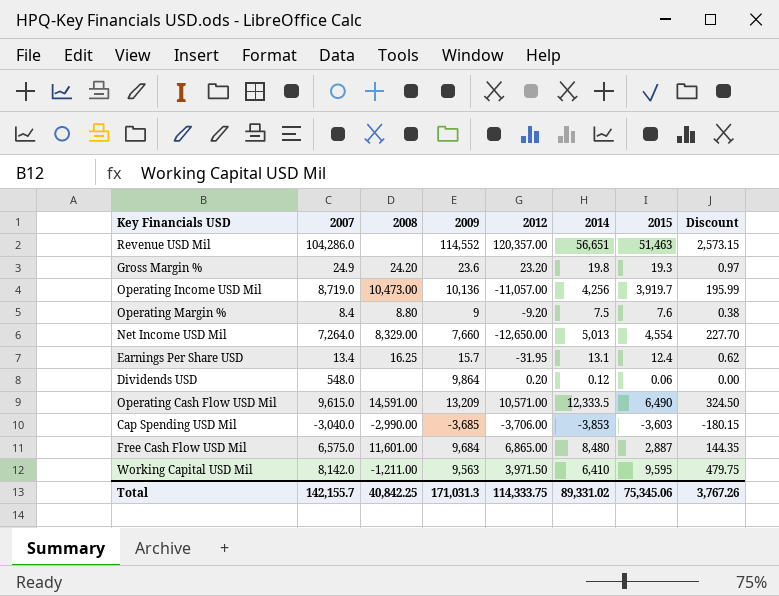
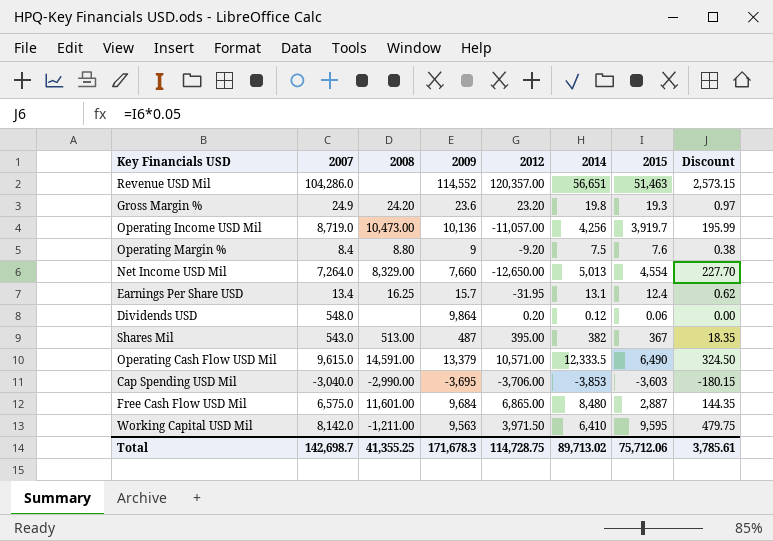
row Shares Mil: none -> 543.0 | 513.00 | 487 | 395.00 | 382 | 367 | 18.35
Operating Cash Flow USD Mil | 2009: 13,209 -> 13,379
Cap Spending USD Mil | 2009: -3,685 -> -3,695
Total | 2007: 142,155.7 -> 142,698.7
Total | 2008: 40,842.25 -> 41,355.25
Total | 2009: 171,031.3 -> 171,678.3
Total | 2012: 114,333.75 -> 114,728.75
Total | 2014: 89,331.02 -> 89,713.02
Total | 2015: 75,345.06 -> 75,712.06
Total | Discount: 3,767.26 -> 3,785.61

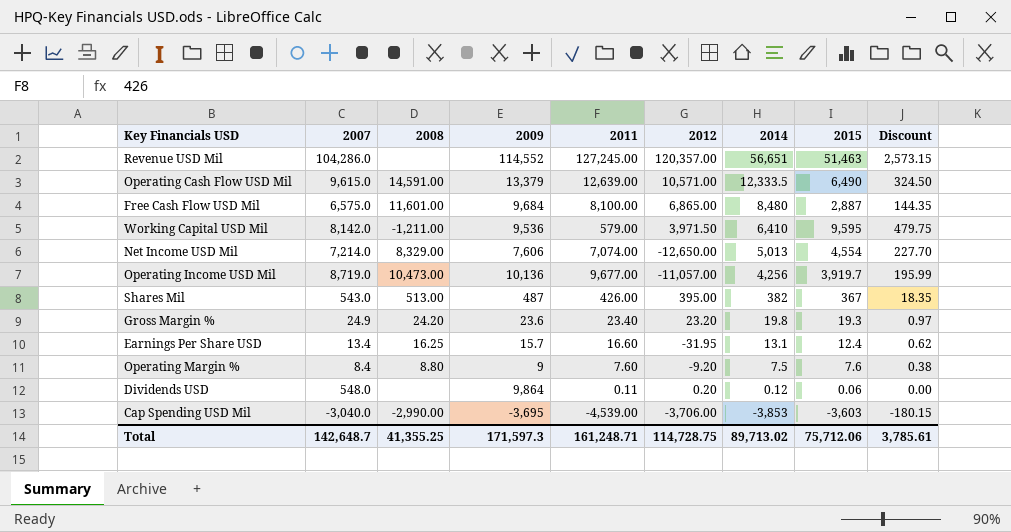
row order: none -> 2014 descending
column 2011 | position: none -> 5
Working Capital USD Mil | 2009: 9,563 -> 9,536
Net Income USD Mil | 2007: 7,264.0 -> 7,214.0
Net Income USD Mil | 2009: 7,660 -> 7,606
Total | 2007: 142,698.7 -> 142,648.7
Total | 2009: 171,678.3 -> 171,597.3

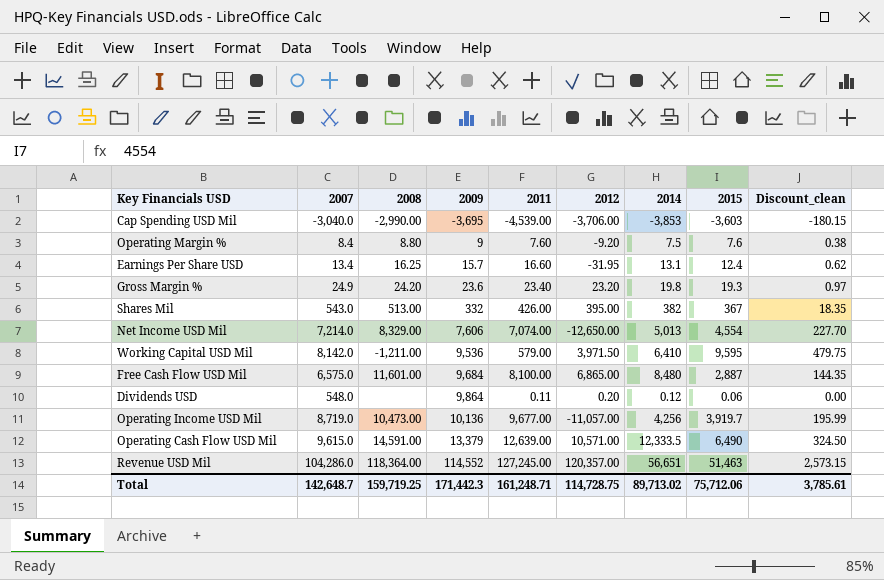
row order: 2014 descending -> 2009 ascending
column name: Discount -> Discount_clean
Shares Mil | 2009: 487 -> 332
Revenue USD Mil | 2008: none -> 118,364.00
Total | 2008: 41,355.25 -> 159,719.25
Total | 2009: 171,597.3 -> 171,442.3

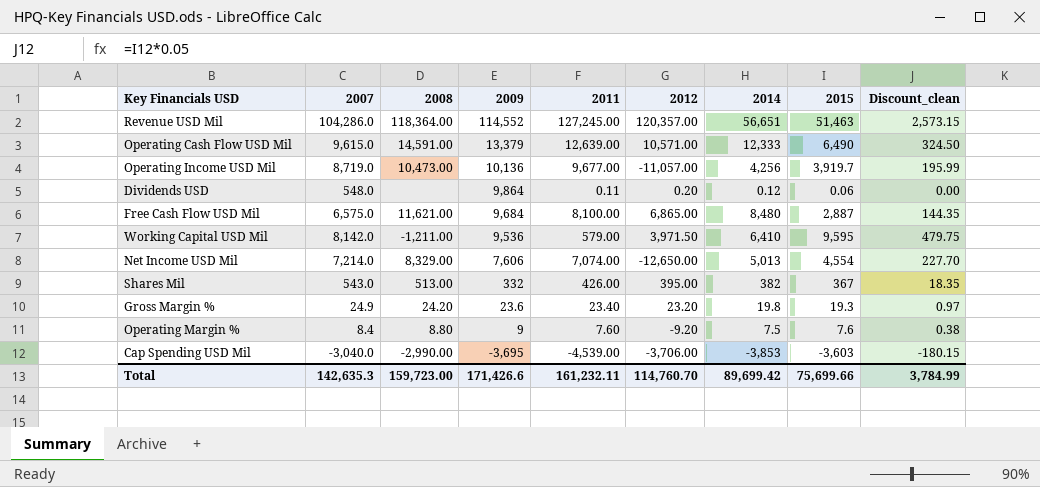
row order: 2009 ascending -> 2009 descending
row Earnings Per Share USD: 13.4 | 16.25 | 15.7 | 16.60 | -31.95 | 13.1 | 12.4 | 0.62 -> none
Operating Cash Flow USD Mil | 2014: 12,333.5 -> 12,333
Free Cash Flow USD Mil | 2008: 11,601.00 -> 11,621.00
Total | 2007: 142,648.7 -> 142,635.3
Total | 2008: 159,719.25 -> 159,723.00
Total | 2009: 171,442.3 -> 171,426.6
Total | 2011: 161,248.71 -> 161,232.11
Total | 2012: 114,728.75 -> 114,760.70
Total | 2014: 89,713.02 -> 89,699.42
Total | 2015: 75,712.06 -> 75,699.66
Total | Discount_clean: 3,785.61 -> 3,784.99

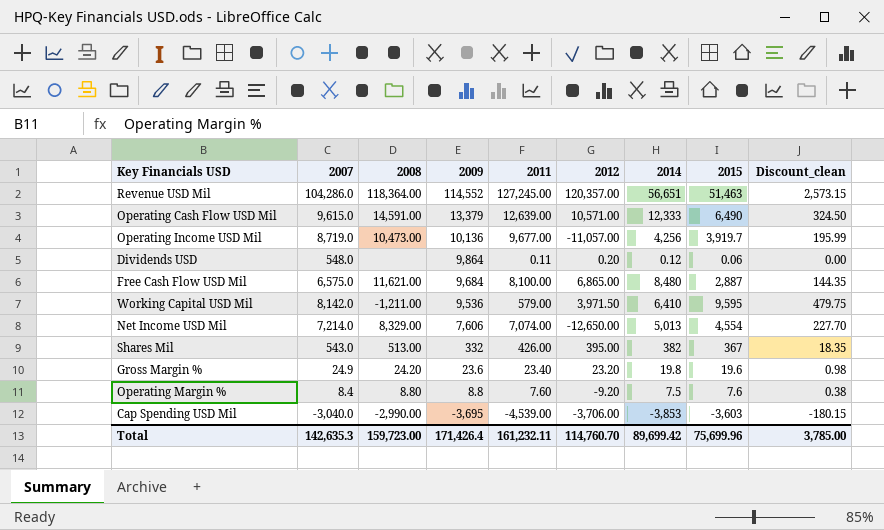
Gross Margin % | 2015: 19.3 -> 19.6
Gross Margin % | Discount_clean: 0.97 -> 0.98
Operating Margin % | 2009: 9 -> 8.8
Total | 2009: 171,426.6 -> 171,426.4
Total | 2015: 75,699.66 -> 75,699.96
Total | Discount_clean: 3,784.99 -> 3,785.00

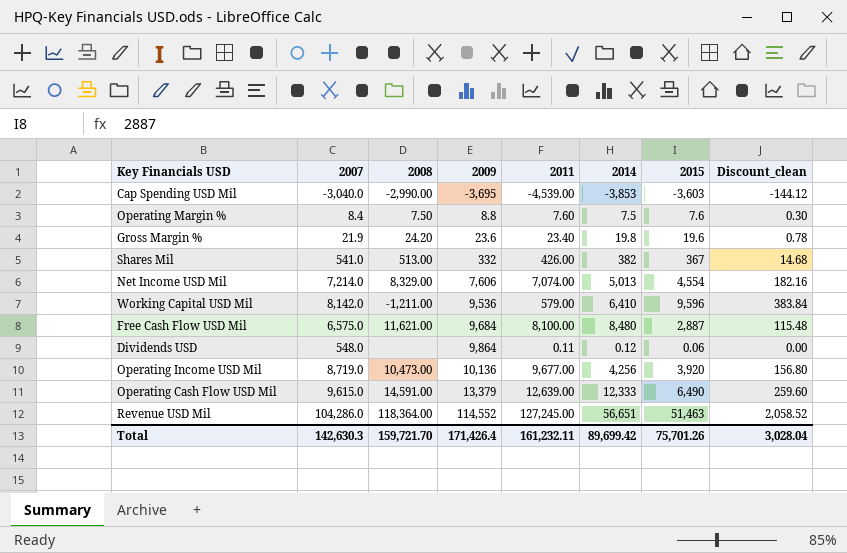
row order: 2009 descending -> 2009 ascending
column 2012 | position: 6 -> none
column Discount_clean | formula: [2015] * 0.05 -> [2015] * 0.04
Operating Margin % | 2008: 8.80 -> 7.50
Gross Margin % | 2007: 24.9 -> 21.9
Shares Mil | 2007: 543.0 -> 541.0
Working Capital USD Mil | 2015: 9,595 -> 9,596
Operating Income USD Mil | 2015: 3,919.7 -> 3,920
Total | 2007: 142,635.3 -> 142,630.3
Total | 2008: 159,723.00 -> 159,721.70
Total | 2015: 75,699.96 -> 75,701.26
Total | Discount_clean: 3,785.00 -> 3,028.04

